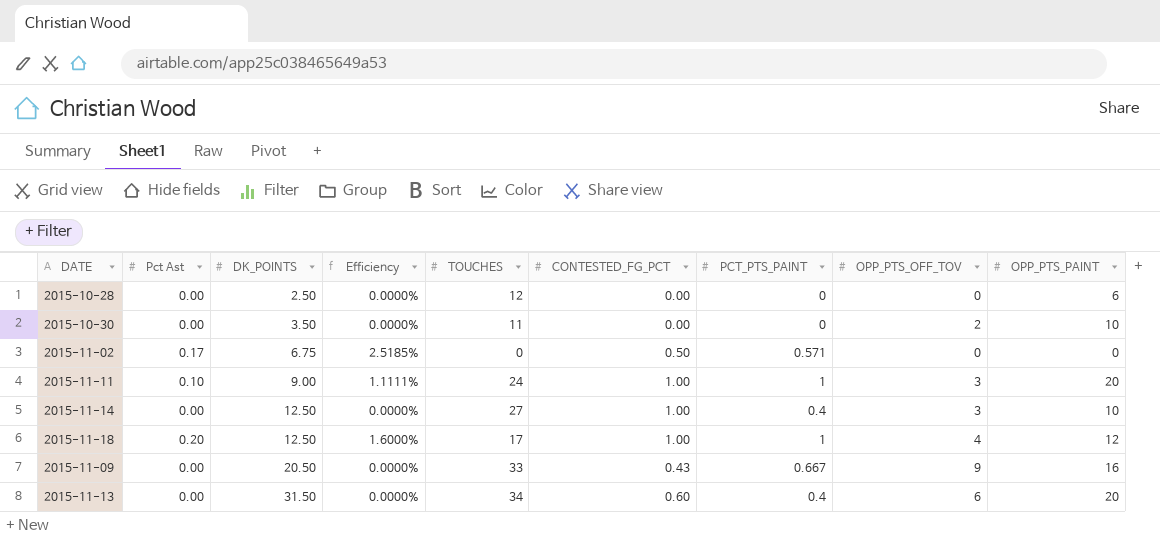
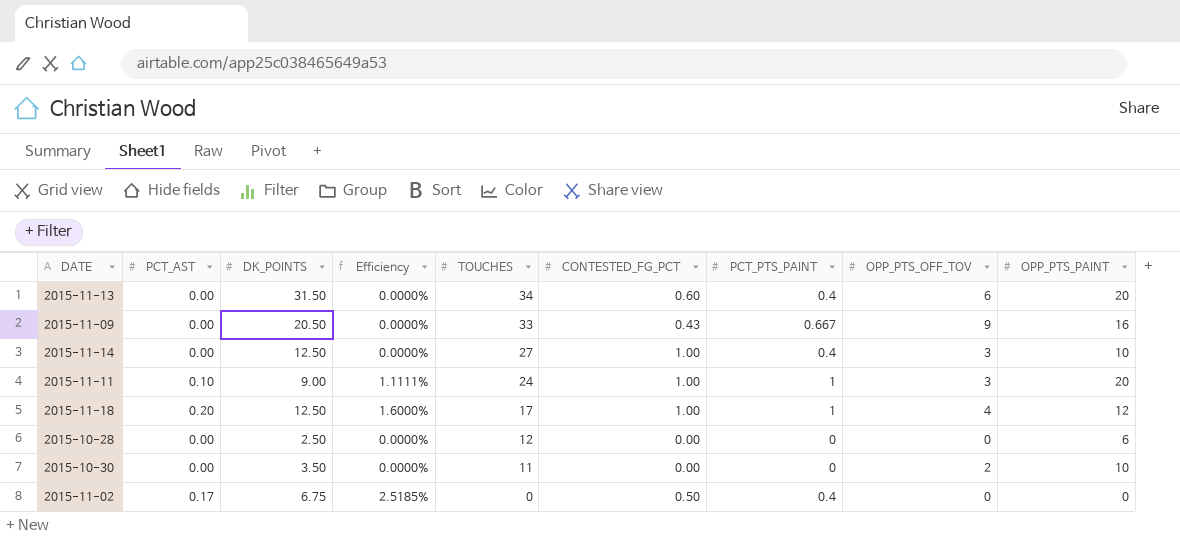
row order: DK_POINTS ascending -> TOUCHES descending
column name: Pct Ast -> PCT_AST
2015-11-02 | PCT_PTS_PAINT: 0.571 -> 0.4

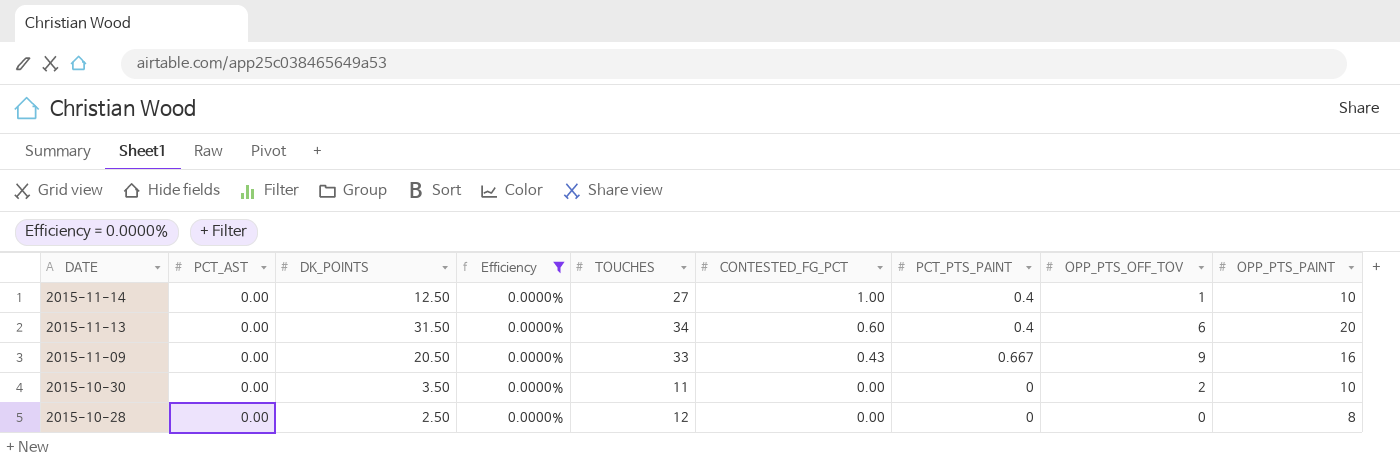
filter: none -> Efficiency = 0.0000%
row order: TOUCHES descending -> DATE descending
2015-11-14 | OPP_PTS_OFF_TOV: 3 -> 1
2015-10-28 | OPP_PTS_PAINT: 6 -> 8

